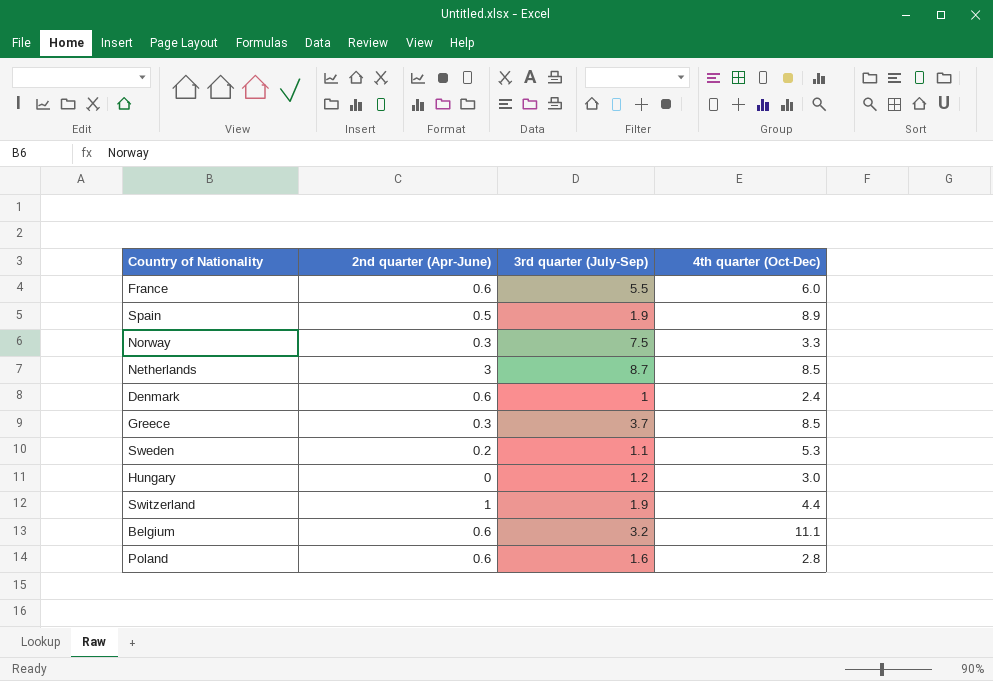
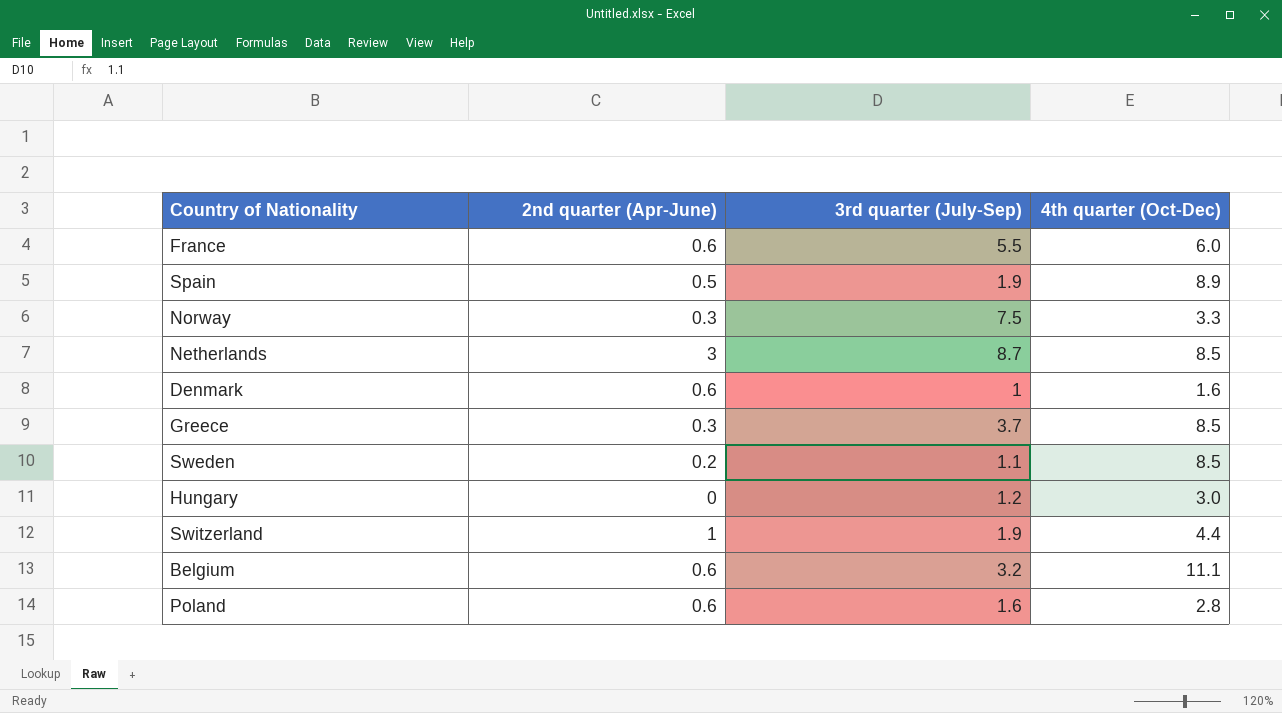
Denmark | 4th quarter (Oct-Dec): 2.4 -> 1.6
Sweden | 4th quarter (Oct-Dec): 5.3 -> 8.5

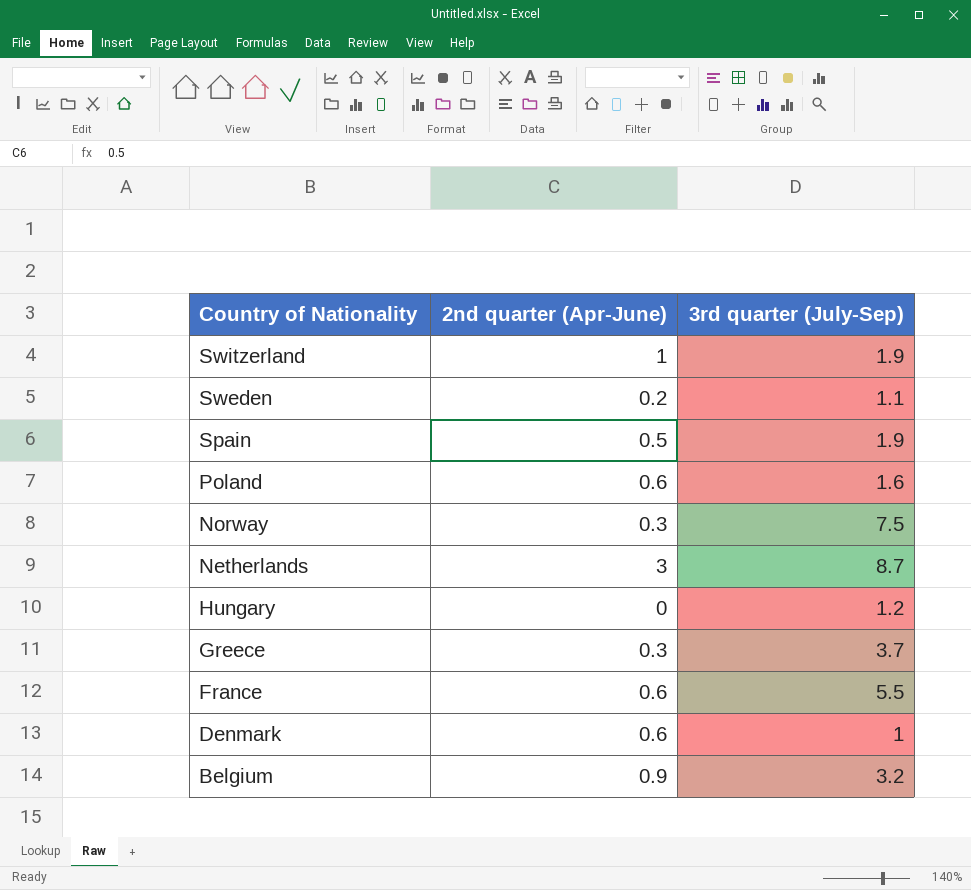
row order: none -> Country of Nationality descending
column 4th quarter (Oct-Dec) | position: 4 -> none
Belgium | 2nd quarter (Apr-June): 0.6 -> 0.9

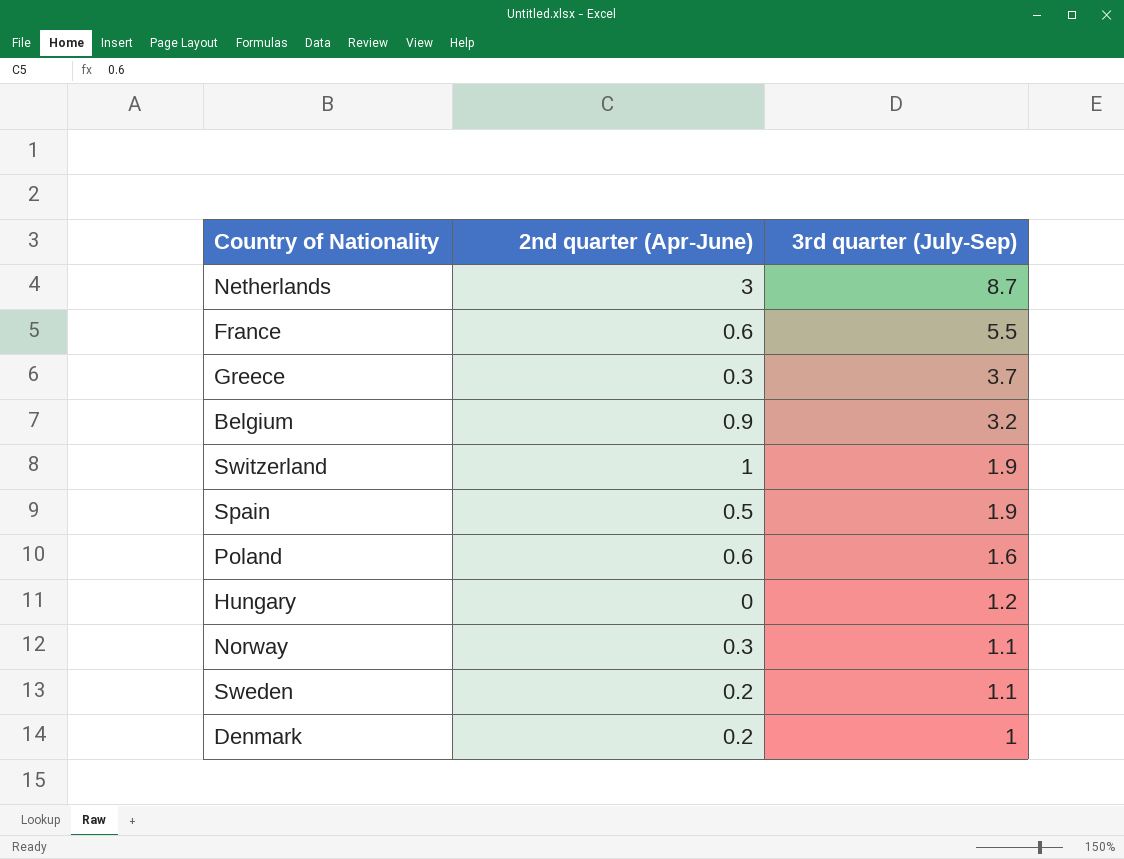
row order: Country of Nationality descending -> 3rd quarter (July-Sep) descending
Norway | 3rd quarter (July-Sep): 7.5 -> 1.1
Denmark | 2nd quarter (Apr-June): 0.6 -> 0.2

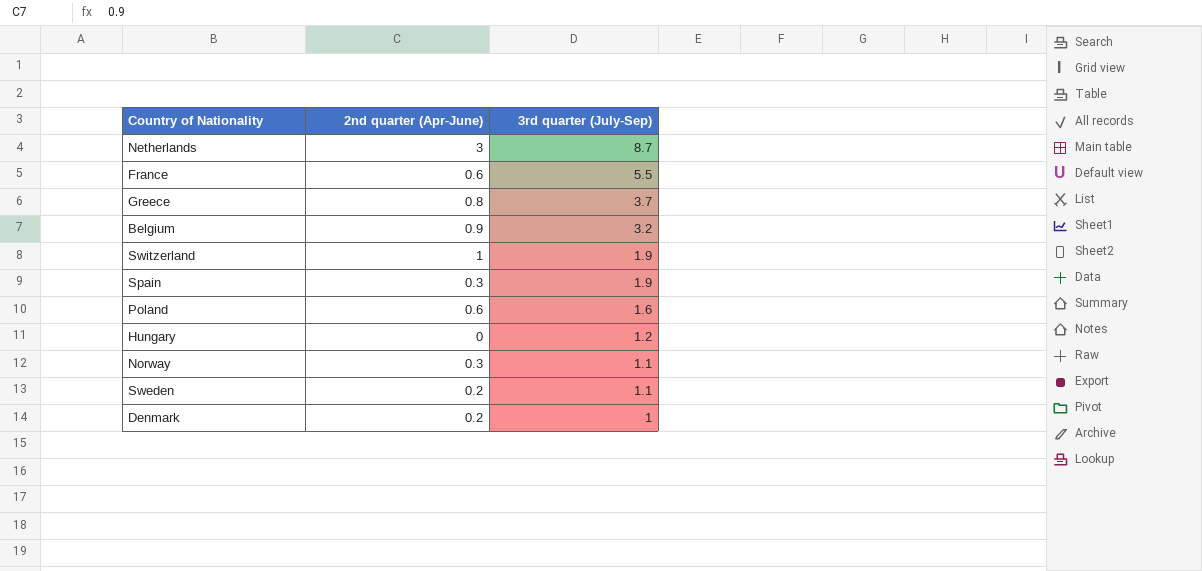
Greece | 2nd quarter (Apr-June): 0.3 -> 0.8
Spain | 2nd quarter (Apr-June): 0.5 -> 0.3

